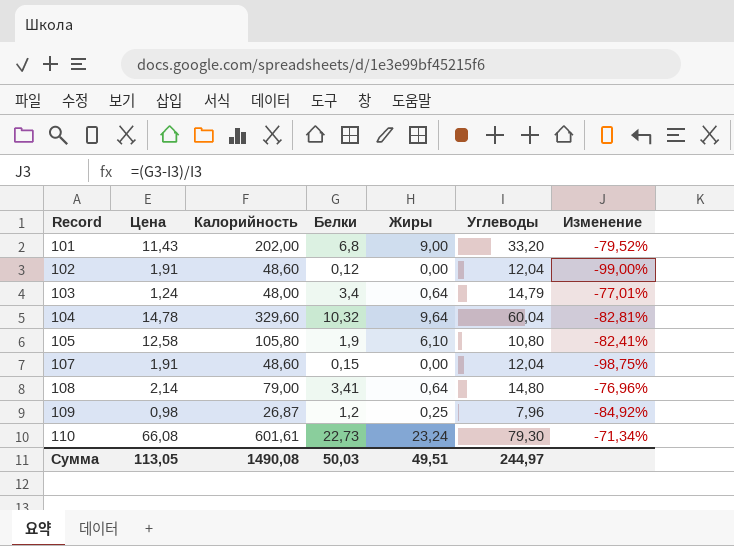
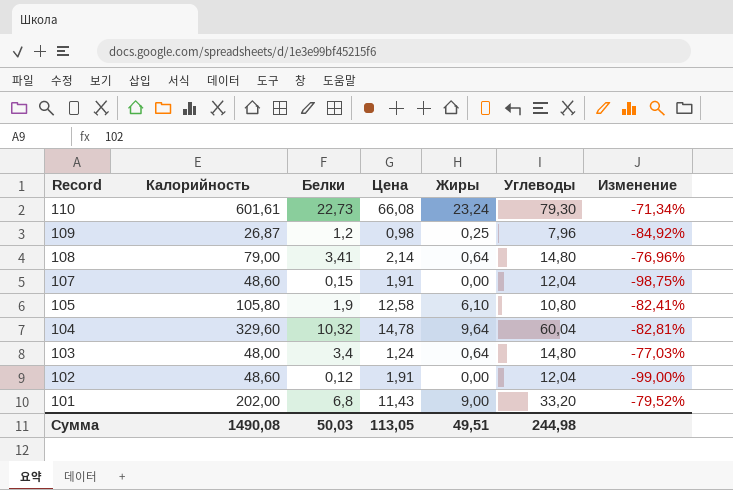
row order: Record ascending -> Record descending
column Цена | position: 2 -> 4
103 | Углеводы: 14,79 -> 14,80
103 | Изменение: -77,01% -> -77,03%
Сумма | Углеводы: 244,97 -> 244,98

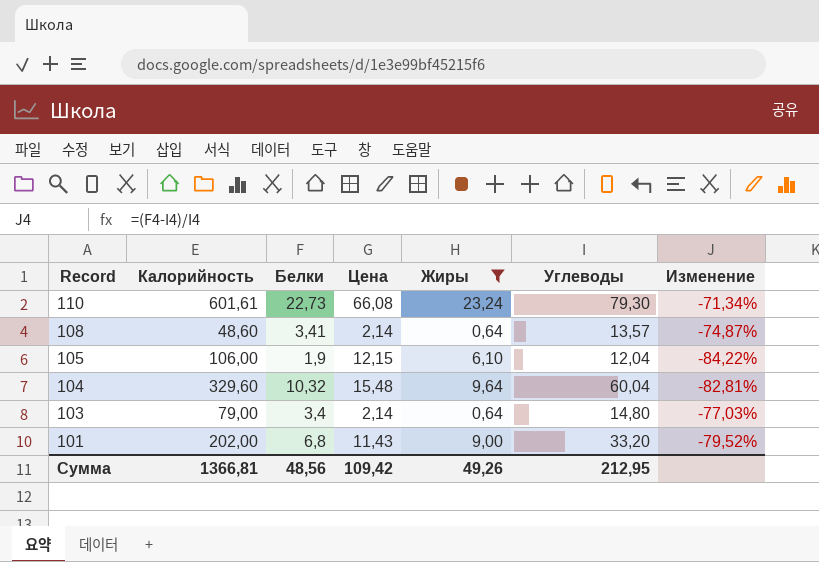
filter: none -> Жиры >= 0,64
108 | Калорийность: 79,00 -> 48,60
108 | Углеводы: 14,80 -> 13,57
108 | Изменение: -76,96% -> -74,87%
105 | Калорийность: 105,80 -> 106,00
105 | Цена: 12,58 -> 12,15
105 | Углеводы: 10,80 -> 12,04
105 | Изменение: -82,41% -> -84,22%
104 | Цена: 14,78 -> 15,48
103 | Калорийность: 48,00 -> 79,00
103 | Цена: 1,24 -> 2,14
Сумма | Калорийность: 1490,08 -> 1366,81
Сумма | Белки: 50,03 -> 48,56
Сумма | Цена: 113,05 -> 109,42
Сумма | Жиры: 49,51 -> 49,26
Сумма | Углеводы: 244,98 -> 212,95

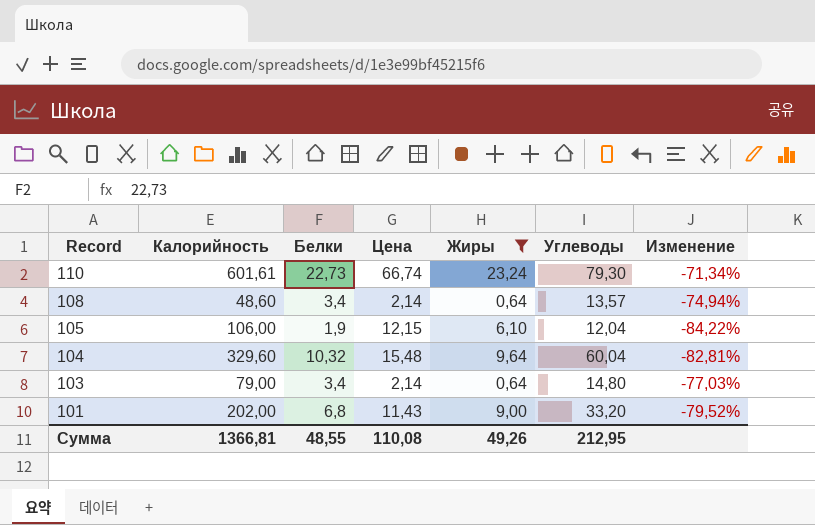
110 | Цена: 66,08 -> 66,74
108 | Белки: 3,41 -> 3,4
108 | Изменение: -74,87% -> -74,94%
Сумма | Белки: 48,56 -> 48,55
Сумма | Цена: 109,42 -> 110,08

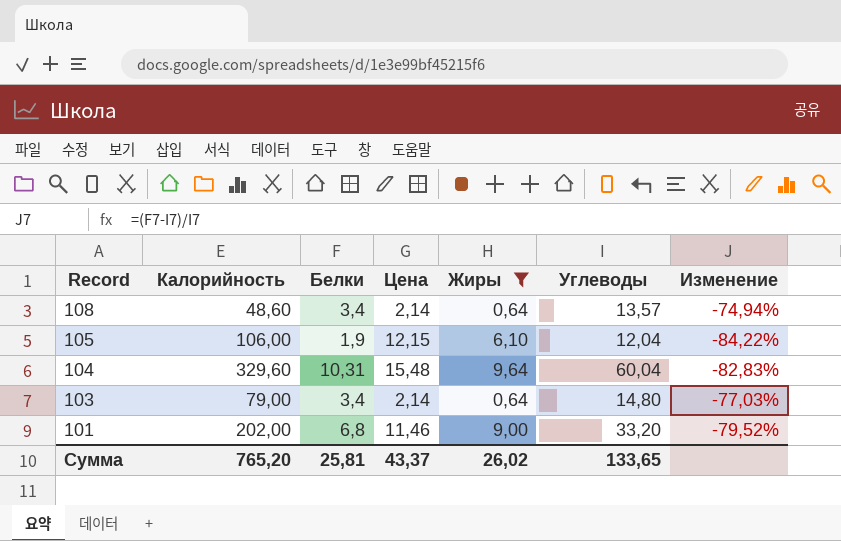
row 110: 601,61 | 22,73 | 66,74 | 23,24 | 79,30 | -71,34% -> none
104 | Белки: 10,32 -> 10,31
104 | Изменение: -82,81% -> -82,83%
101 | Цена: 11,43 -> 11,46
Сумма | Калорийность: 1366,81 -> 765,20
Сумма | Белки: 48,55 -> 25,81
Сумма | Цена: 110,08 -> 43,37
Сумма | Жиры: 49,26 -> 26,02
Сумма | Углеводы: 212,95 -> 133,65

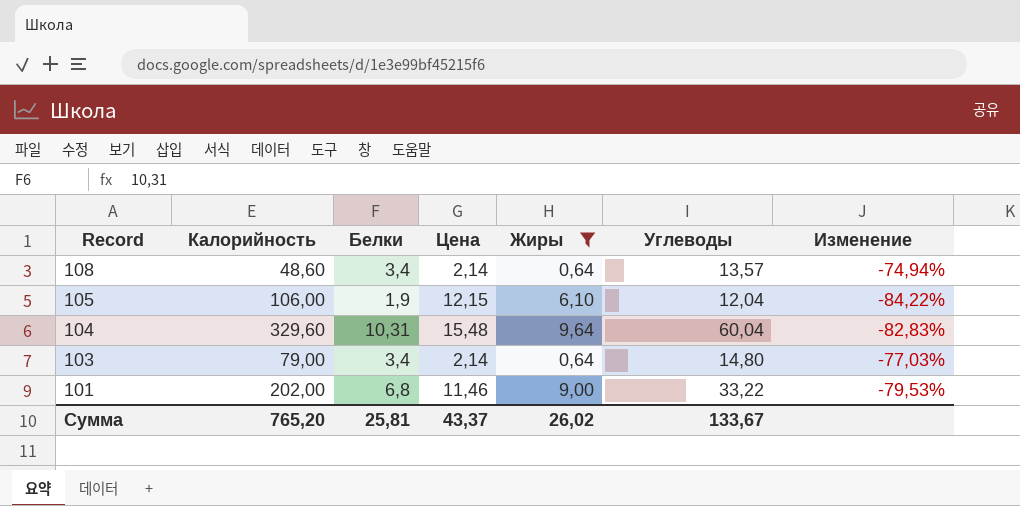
101 | Углеводы: 33,20 -> 33,22
101 | Изменение: -79,52% -> -79,53%
Сумма | Углеводы: 133,65 -> 133,67

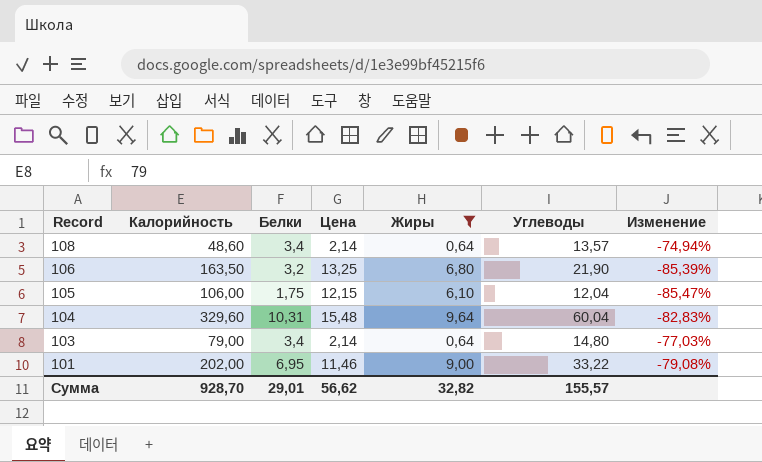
row 106: none -> 163,50 | 3,2 | 13,25 | 6,80 | 21,90 | -85,39%
105 | Белки: 1,9 -> 1,75
105 | Изменение: -84,22% -> -85,47%
101 | Белки: 6,8 -> 6,95
101 | Изменение: -79,53% -> -79,08%
Сумма | Калорийность: 765,20 -> 928,70
Сумма | Белки: 25,81 -> 29,01
Сумма | Цена: 43,37 -> 56,62
Сумма | Жиры: 26,02 -> 32,82
Сумма | Углеводы: 133,67 -> 155,57

